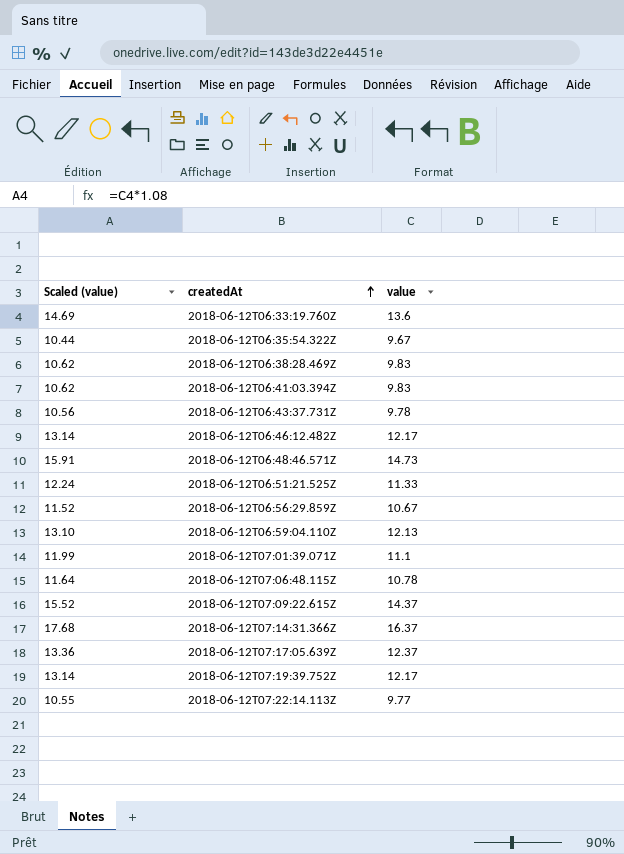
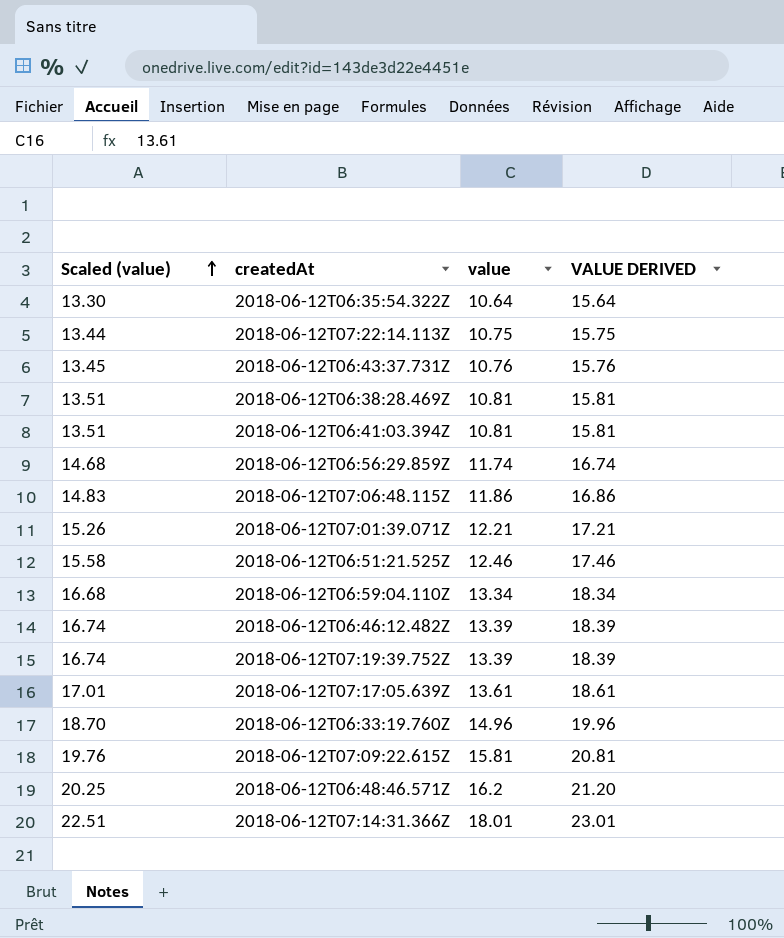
row order: createdAt ascending -> Scaled (value) ascending
column Scaled (value) | formula: [value] * 1.08 -> [value] * 1.25
column VALUE DERIVED | formula: none -> [value] + 5
2018-06-12T06:35:54.322Z | value: 9.67 -> 10.64
2018-06-12T07:22:14.113Z | value: 9.77 -> 10.75
2018-06-12T06:43:37.731Z | value: 9.78 -> 10.76
2018-06-12T06:38:28.469Z | value: 9.83 -> 10.81
2018-06-12T06:41:03.394Z | value: 9.83 -> 10.81
2018-06-12T06:56:29.859Z | value: 10.67 -> 11.74
2018-06-12T07:06:48.115Z | value: 10.78 -> 11.86
2018-06-12T07:01:39.071Z | value: 11.1 -> 12.21
2018-06-12T06:51:21.525Z | value: 11.33 -> 12.46
2018-06-12T06:59:04.110Z | value: 12.13 -> 13.34
2018-06-12T06:46:12.482Z | value: 12.17 -> 13.39
2018-06-12T07:19:39.752Z | value: 12.17 -> 13.39
2018-06-12T07:17:05.639Z | value: 12.37 -> 13.61
2018-06-12T06:33:19.760Z | value: 13.6 -> 14.96
2018-06-12T07:09:22.615Z | value: 14.37 -> 15.81
2018-06-12T06:48:46.571Z | value: 14.73 -> 16.2
2018-06-12T07:14:31.366Z | value: 16.37 -> 18.01

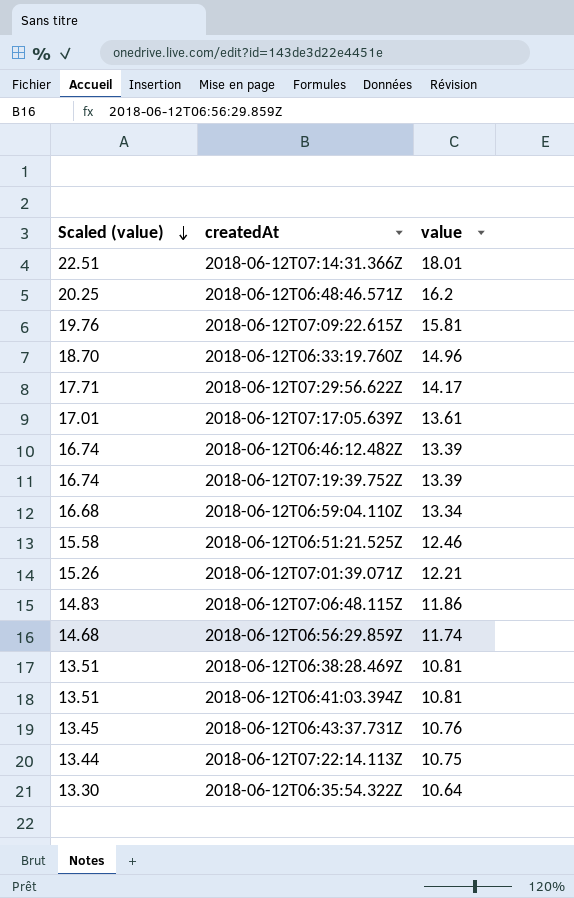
row order: Scaled (value) ascending -> Scaled (value) descending
column VALUE DERIVED | formula: [value] + 5 -> none
row 2018-06-12T07:29:56.622Z: none -> 17.71 | 14.17

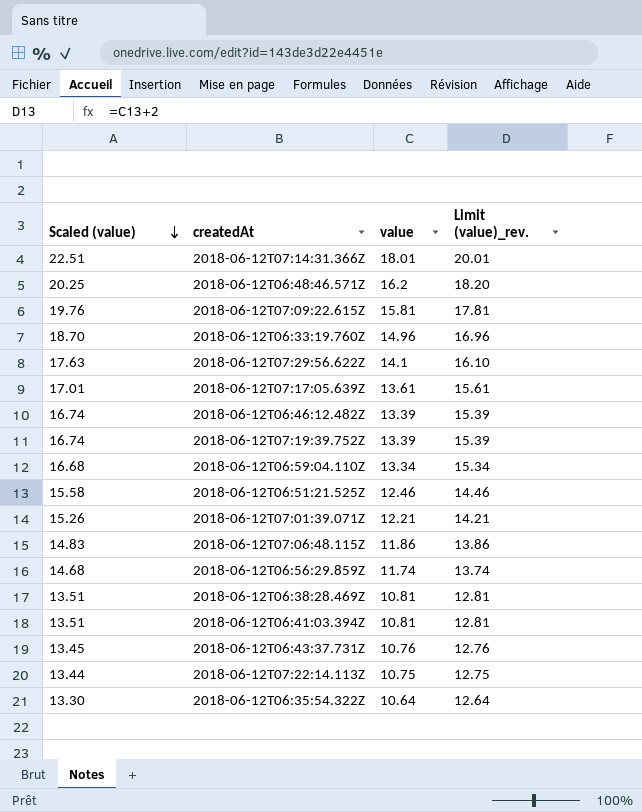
column Limit (value)_rev. | formula: none -> [value] + 2
2018-06-12T07:29:56.622Z | Scaled (value): 17.71 -> 17.63
2018-06-12T07:29:56.622Z | value: 14.17 -> 14.1

